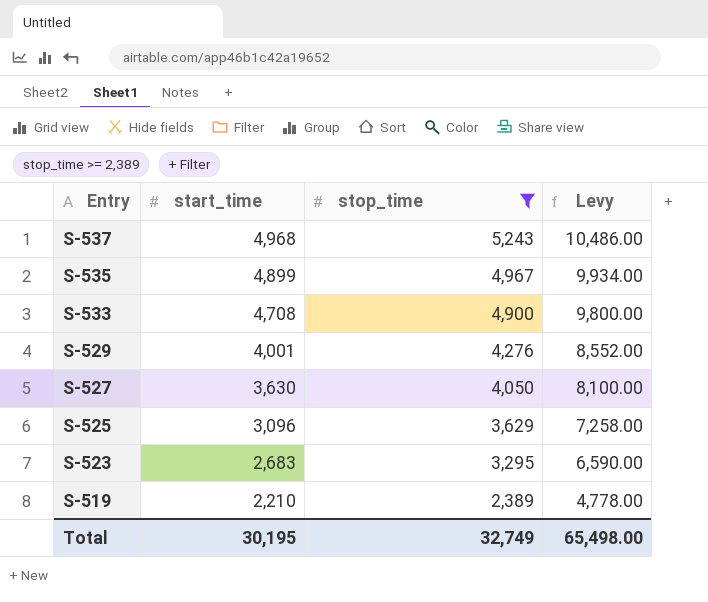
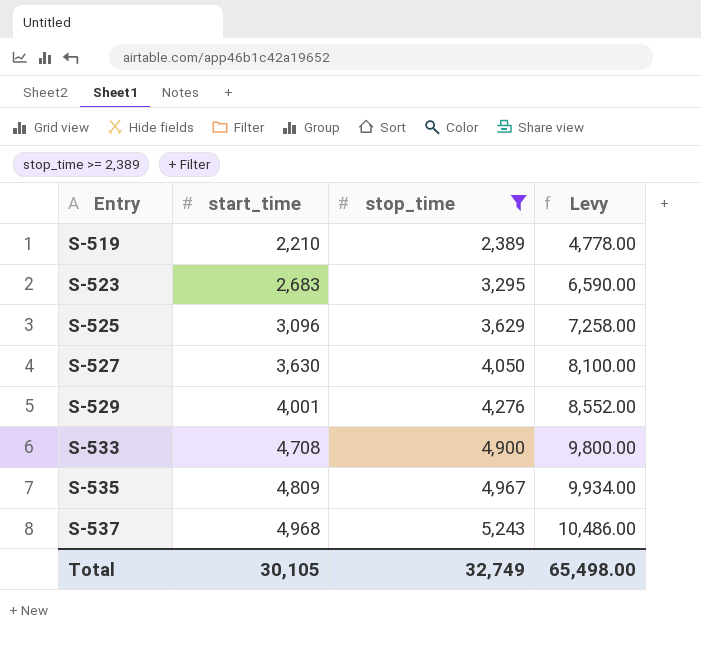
row order: Entry descending -> Entry ascending
S-535 | start_time: 4,899 -> 4,809
Total | start_time: 30,195 -> 30,105

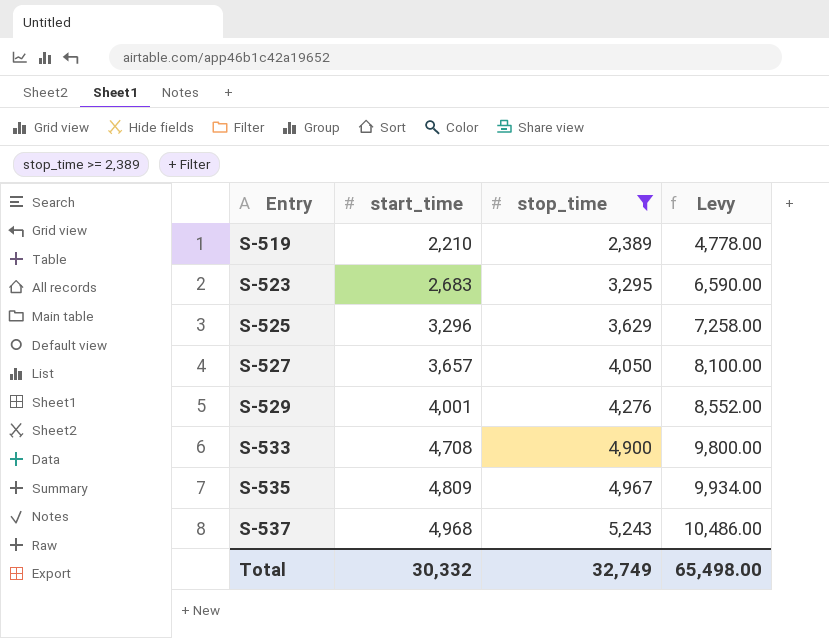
S-525 | start_time: 3,096 -> 3,296
S-527 | start_time: 3,630 -> 3,657
Total | start_time: 30,105 -> 30,332

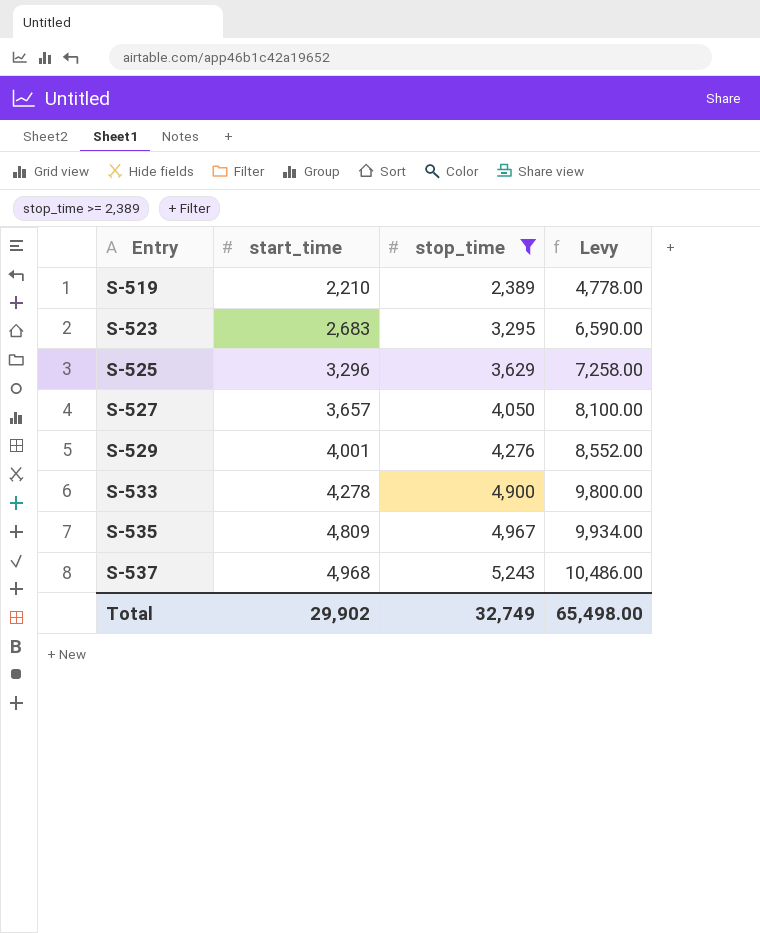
S-533 | start_time: 4,708 -> 4,278
Total | start_time: 30,332 -> 29,902

